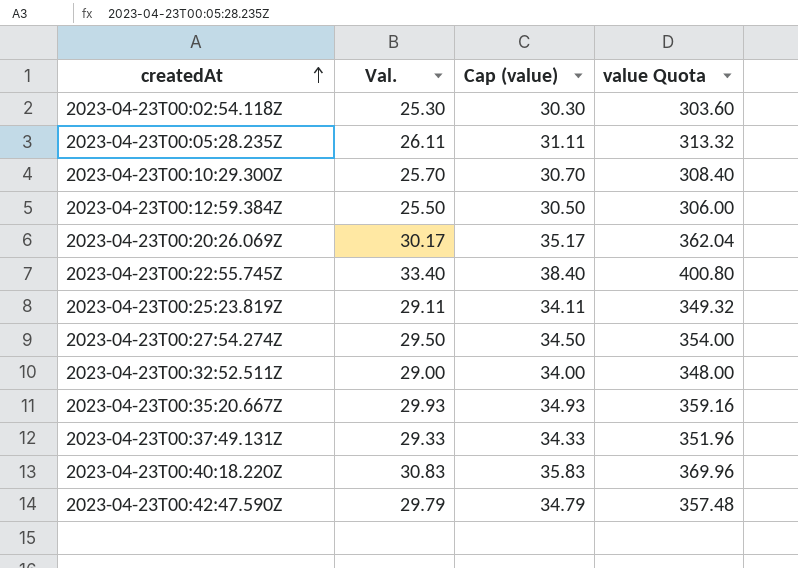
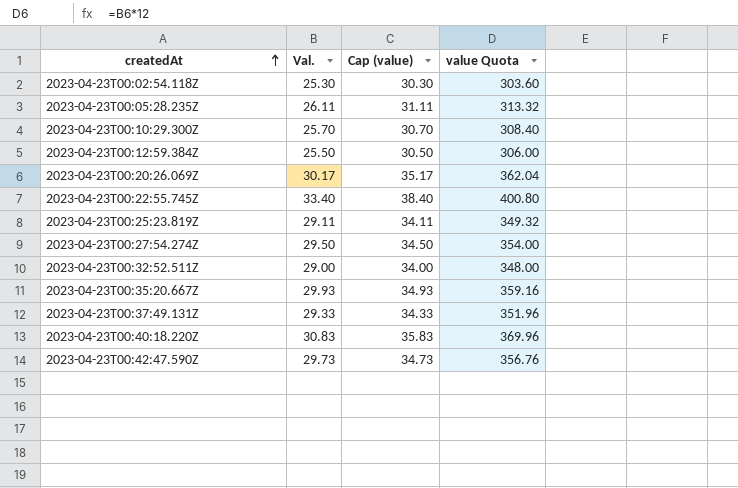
2023-04-23T00:42:47.590Z | Val.: 29.79 -> 29.73
2023-04-23T00:42:47.590Z | Cap (value): 34.79 -> 34.73
2023-04-23T00:42:47.590Z | value Quota: 357.48 -> 356.76

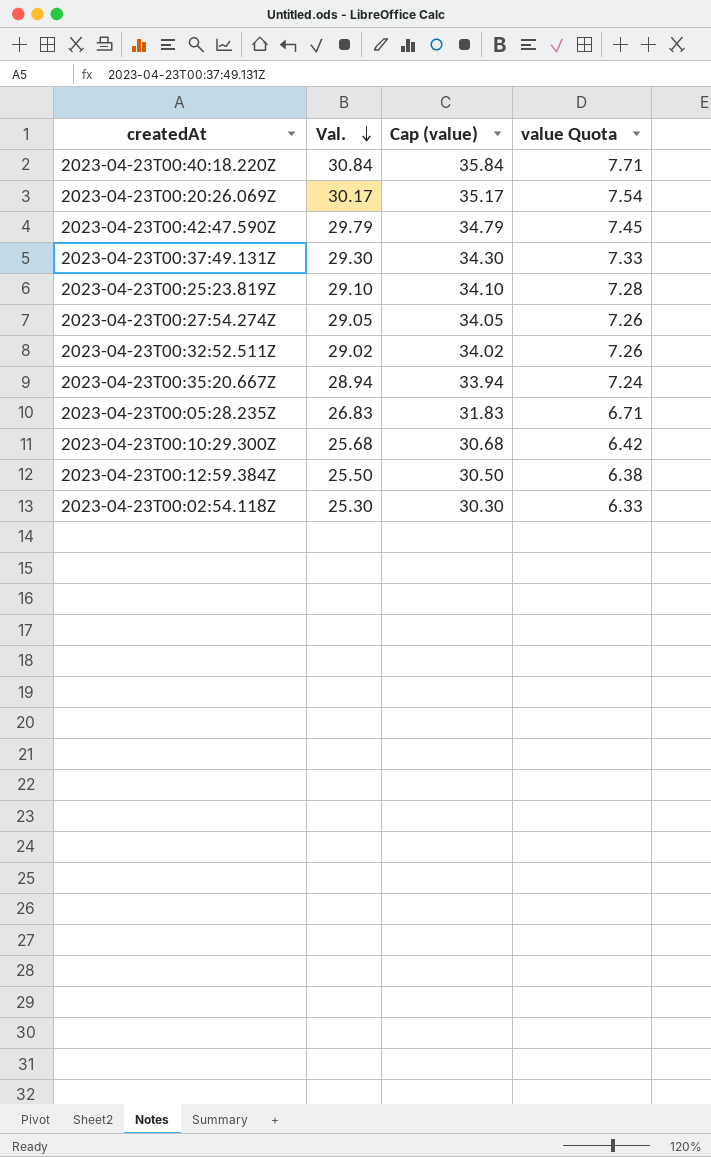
row order: createdAt ascending -> Val. descending
column value Quota | formula: [Val.] * 12 -> [Val.] * 0.25
row 2023-04-23T00:22:55.745Z: 33.40 | 38.40 | 400.80 -> none
2023-04-23T00:40:18.220Z | Val.: 30.83 -> 30.84
2023-04-23T00:40:18.220Z | Cap (value): 35.83 -> 35.84
2023-04-23T00:42:47.590Z | Val.: 29.73 -> 29.79
2023-04-23T00:42:47.590Z | Cap (value): 34.73 -> 34.79
2023-04-23T00:37:49.131Z | Val.: 29.33 -> 29.30
2023-04-23T00:37:49.131Z | Cap (value): 34.33 -> 34.30
2023-04-23T00:25:23.819Z | Val.: 29.11 -> 29.10
2023-04-23T00:25:23.819Z | Cap (value): 34.11 -> 34.10
2023-04-23T00:27:54.274Z | Val.: 29.50 -> 29.05
2023-04-23T00:27:54.274Z | Cap (value): 34.50 -> 34.05
2023-04-23T00:32:52.511Z | Val.: 29.00 -> 29.02
2023-04-23T00:32:52.511Z | Cap (value): 34.00 -> 34.02
2023-04-23T00:35:20.667Z | Val.: 29.93 -> 28.94
2023-04-23T00:35:20.667Z | Cap (value): 34.93 -> 33.94
2023-04-23T00:05:28.235Z | Val.: 26.11 -> 26.83
2023-04-23T00:05:28.235Z | Cap (value): 31.11 -> 31.83
2023-04-23T00:10:29.300Z | Val.: 25.70 -> 25.68
2023-04-23T00:10:29.300Z | Cap (value): 30.70 -> 30.68

